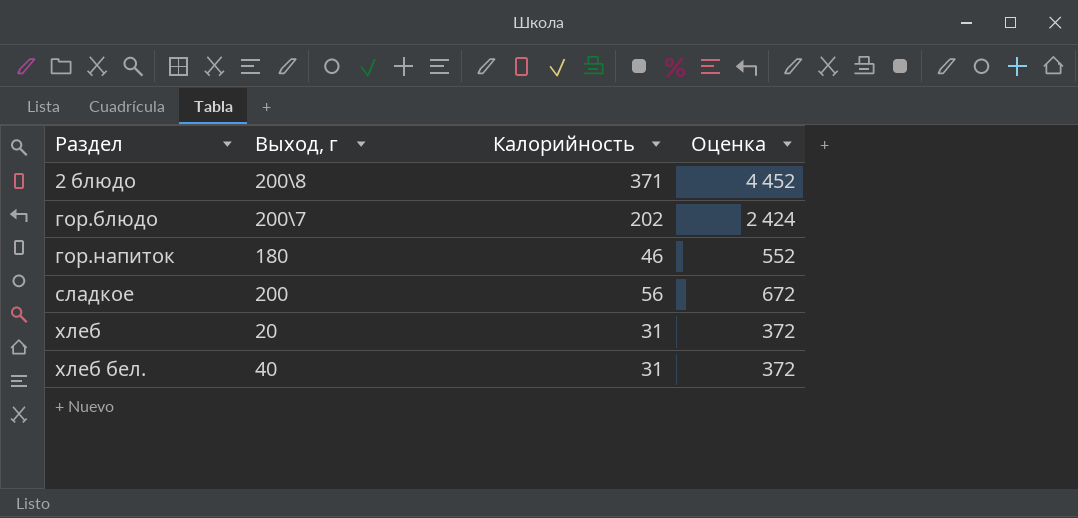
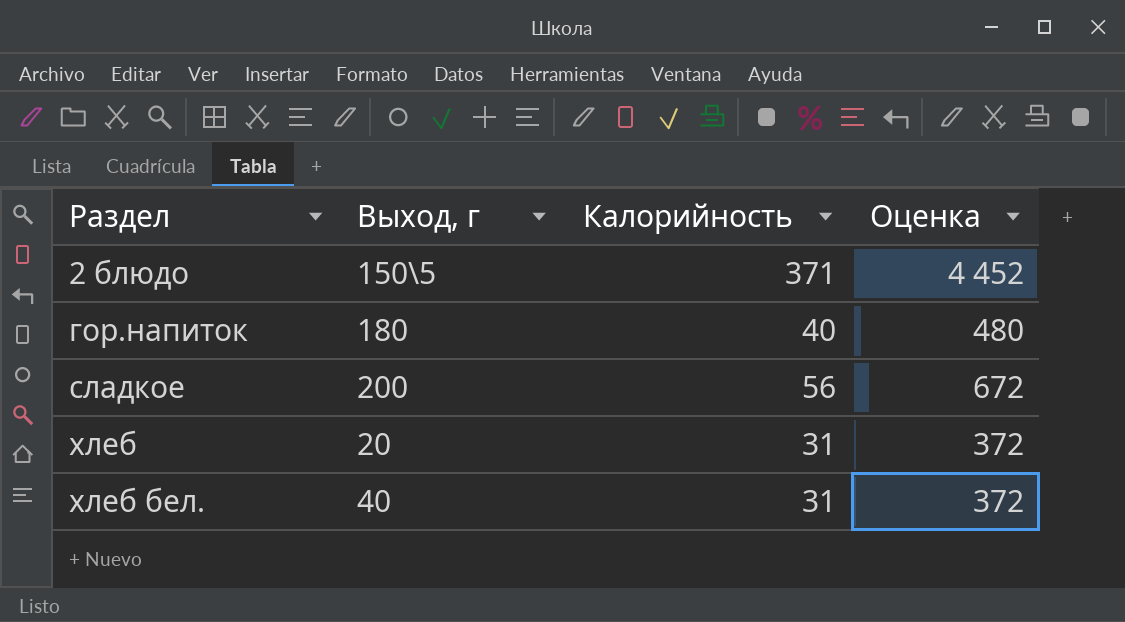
row гор.блюдо: 200\7 | 202 | 2 424 -> none
2 блюдо | Выход, г: 200\8 -> 150\5
гор.напиток | Калорийность: 46 -> 40
гор.напиток | Оценка: 552 -> 480

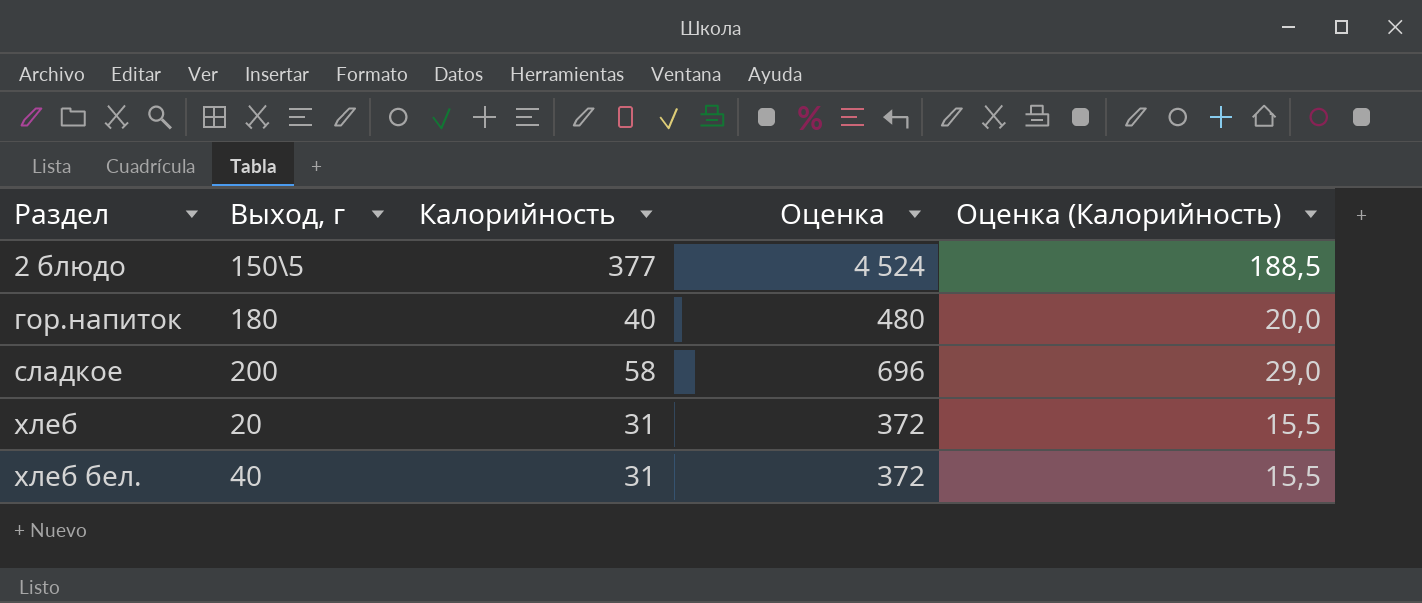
column Оценка (Калорийность) | formula: none -> [Калорийность] * 0,5
2 блюдо | Калорийность: 371 -> 377
2 блюдо | Оценка: 4 452 -> 4 524
сладкое | Калорийность: 56 -> 58
сладкое | Оценка: 672 -> 696

